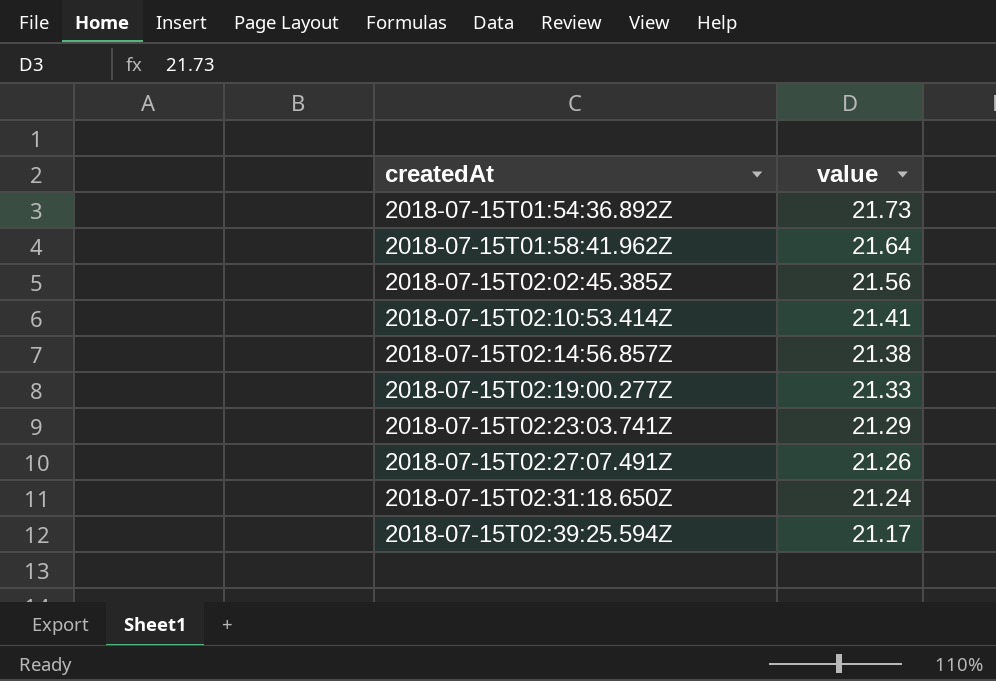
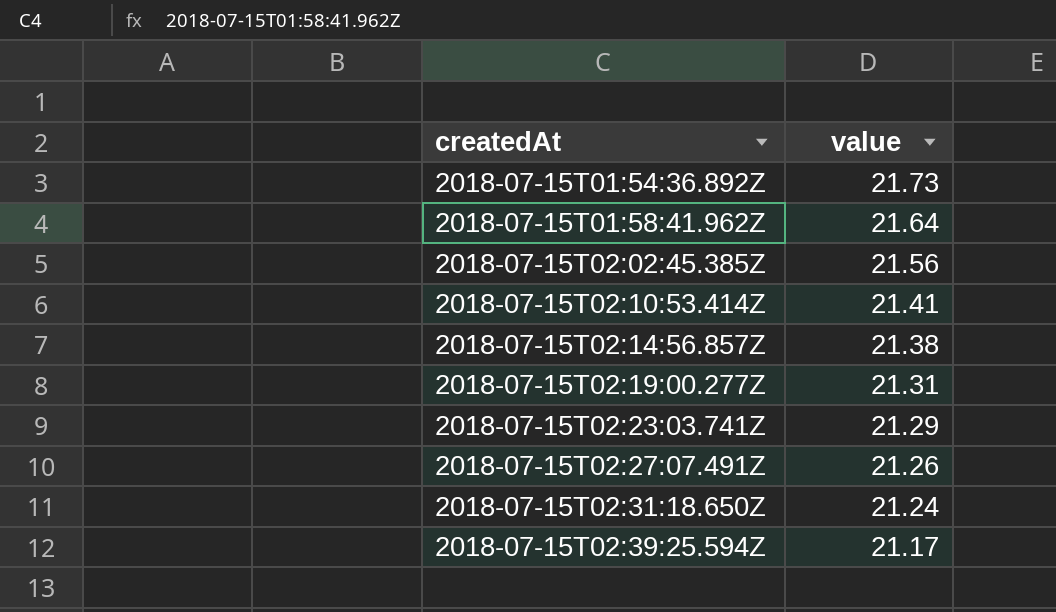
2018-07-15T02:19:00.277Z | value: 21.33 -> 21.31

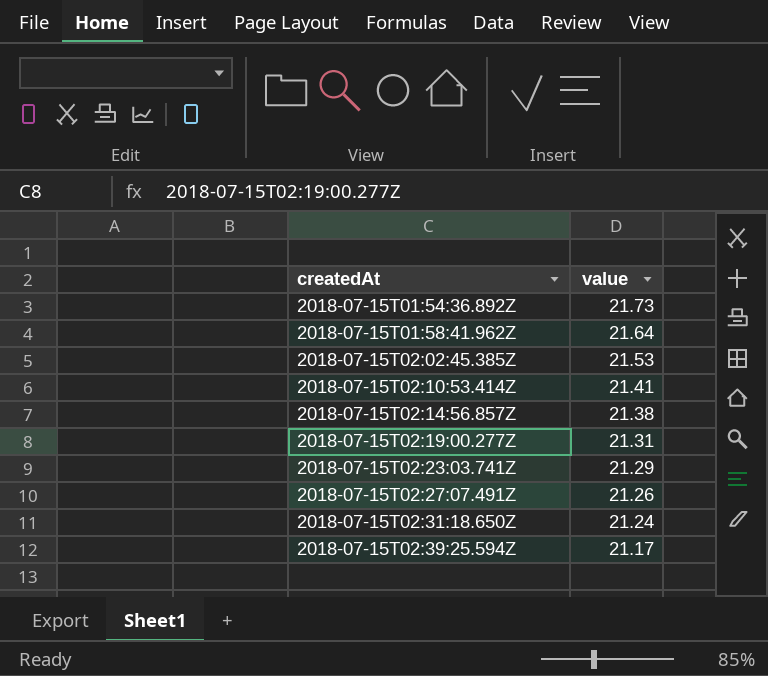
2018-07-15T02:02:45.385Z | value: 21.56 -> 21.53

